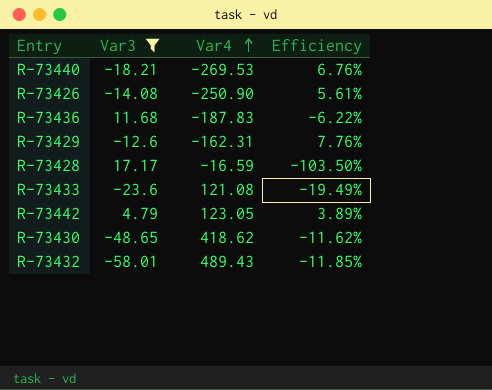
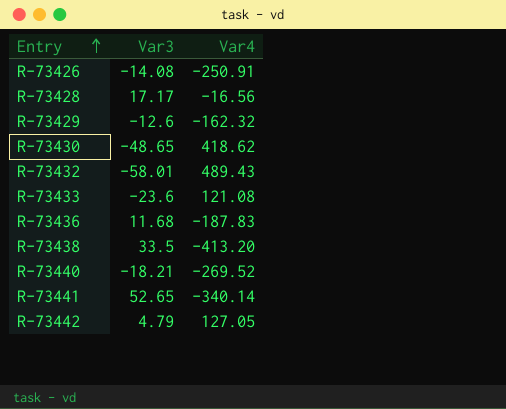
filter: Var3 <= 17.17 -> none
row order: Var4 ascending -> Entry ascending
column Efficiency | formula: [Var3] / [Var4] -> none
R-73426 | Var4: -250.90 -> -250.91
R-73428 | Var4: -16.59 -> -16.56
R-73429 | Var4: -162.31 -> -162.32
R-73440 | Var4: -269.53 -> -269.52
R-73442 | Var4: 123.05 -> 127.05

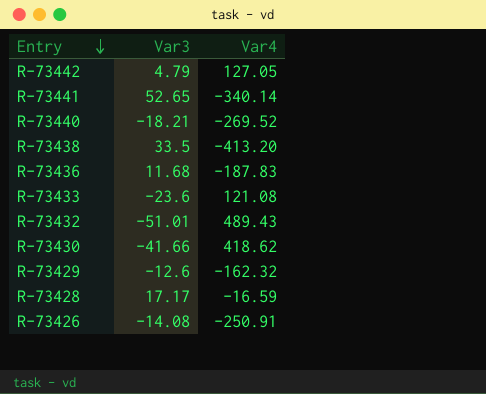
row order: Entry ascending -> Entry descending
R-73432 | Var3: -58.01 -> -51.01
R-73430 | Var3: -48.65 -> -41.66
R-73428 | Var4: -16.56 -> -16.59

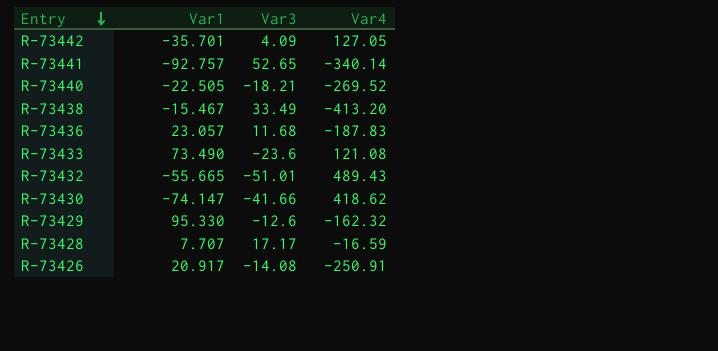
column Var1 | position: none -> 2
R-73442 | Var3: 4.79 -> 4.09
R-73438 | Var3: 33.5 -> 33.49

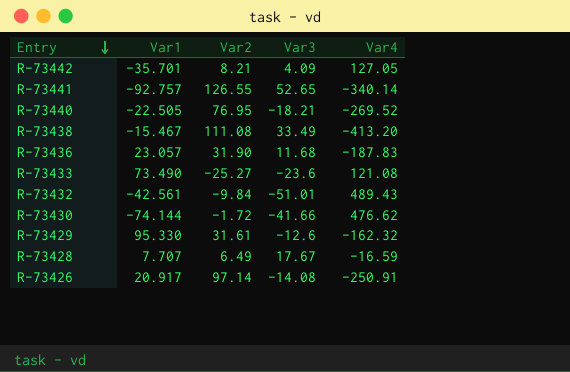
column Var2 | position: none -> 3
R-73432 | Var1: -55.665 -> -42.561
R-73430 | Var1: -74.147 -> -74.144
R-73430 | Var4: 418.62 -> 476.62
R-73428 | Var3: 17.17 -> 17.67

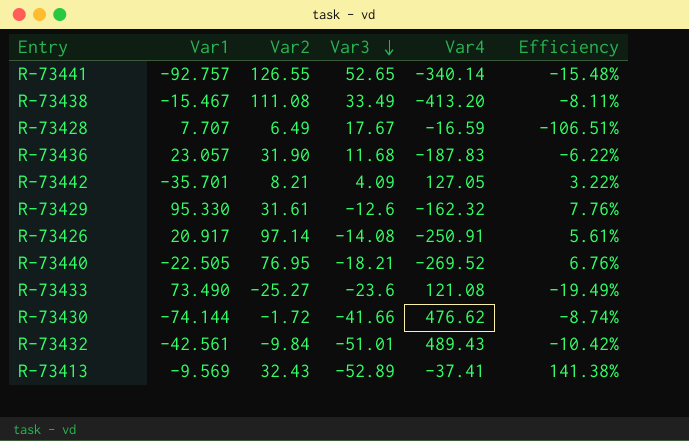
row order: Entry descending -> Var3 descending
column Efficiency | formula: none -> [Var3] / [Var4]
row R-73413: none -> -9.569 | 32.43 | -52.89 | -37.41 | 141.38%

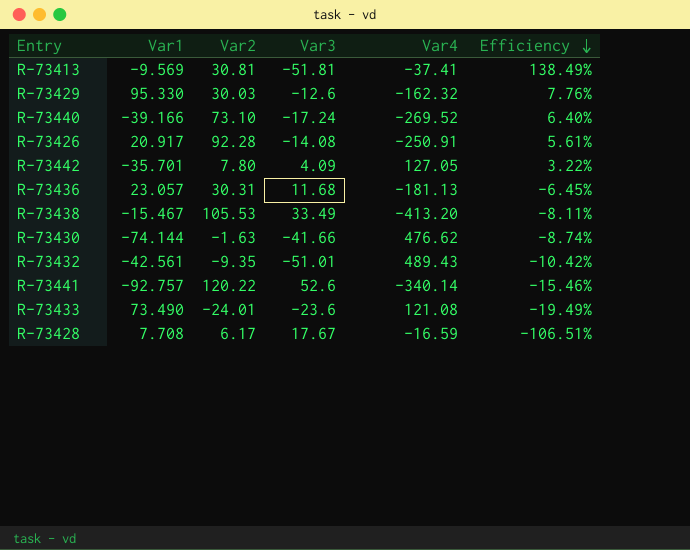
row order: Var3 descending -> Efficiency descending
R-73413 | Var2: 32.43 -> 30.81
R-73413 | Var3: -52.89 -> -51.81
R-73413 | Efficiency: 141.38% -> 138.49%
R-73429 | Var2: 31.61 -> 30.03
R-73440 | Var1: -22.505 -> -39.166
R-73440 | Var2: 76.95 -> 73.10
R-73440 | Var3: -18.21 -> -17.24
R-73440 | Efficiency: 6.76% -> 6.40%
R-73426 | Var2: 97.14 -> 92.28
R-73442 | Var2: 8.21 -> 7.80
R-73436 | Var2: 31.90 -> 30.31
R-73436 | Var4: -187.83 -> -181.13
R-73436 | Efficiency: -6.22% -> -6.45%
R-73438 | Var2: 111.08 -> 105.53
R-73430 | Var2: -1.72 -> -1.63
R-73432 | Var2: -9.84 -> -9.35
R-73441 | Var2: 126.55 -> 120.22
R-73441 | Var3: 52.65 -> 52.6
R-73441 | Efficiency: -15.48% -> -15.46%
R-73433 | Var2: -25.27 -> -24.01
R-73428 | Var1: 7.707 -> 7.708
R-73428 | Var2: 6.49 -> 6.17

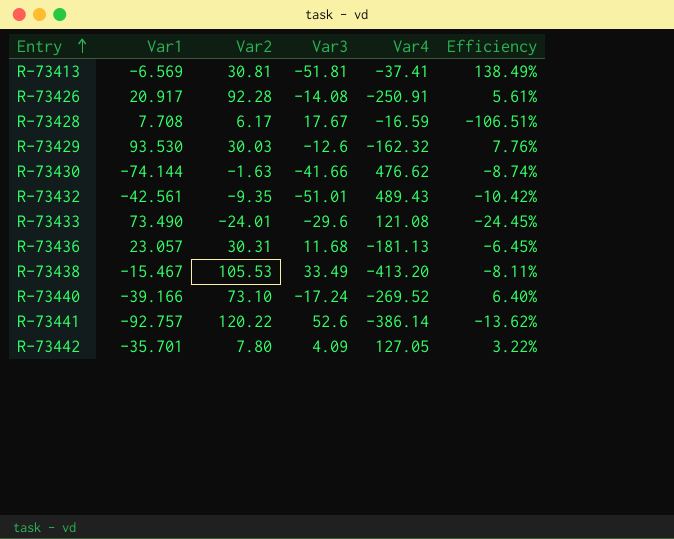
row order: Efficiency descending -> Entry ascending
R-73413 | Var1: -9.569 -> -6.569
R-73429 | Var1: 95.330 -> 93.530
R-73433 | Var3: -23.6 -> -29.6
R-73433 | Efficiency: -19.49% -> -24.45%
R-73441 | Var4: -340.14 -> -386.14
R-73441 | Efficiency: -15.46% -> -13.62%

